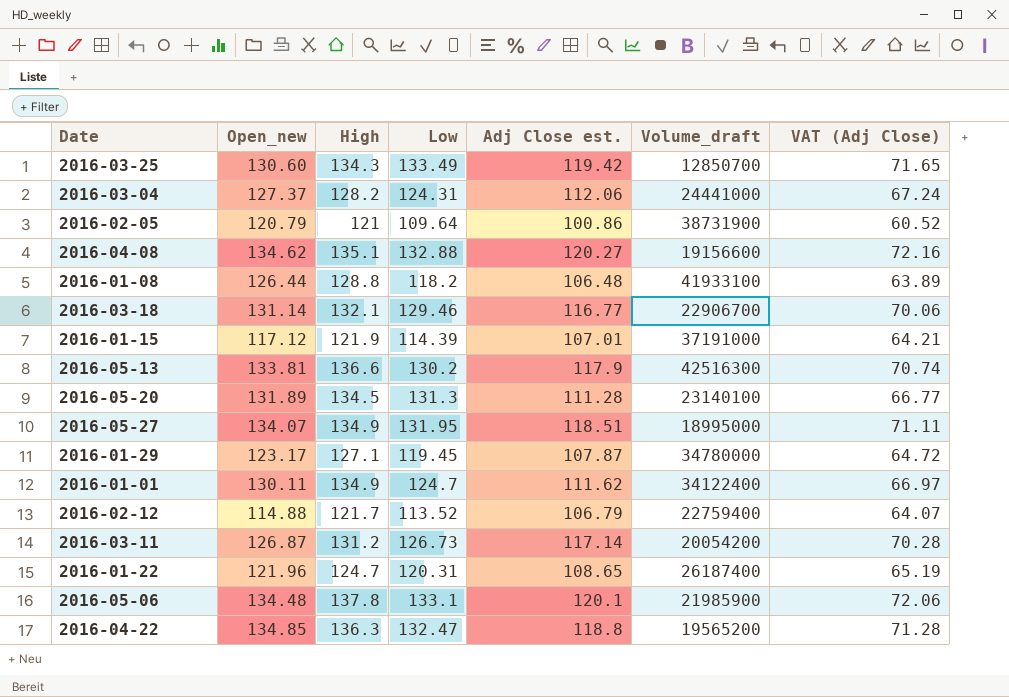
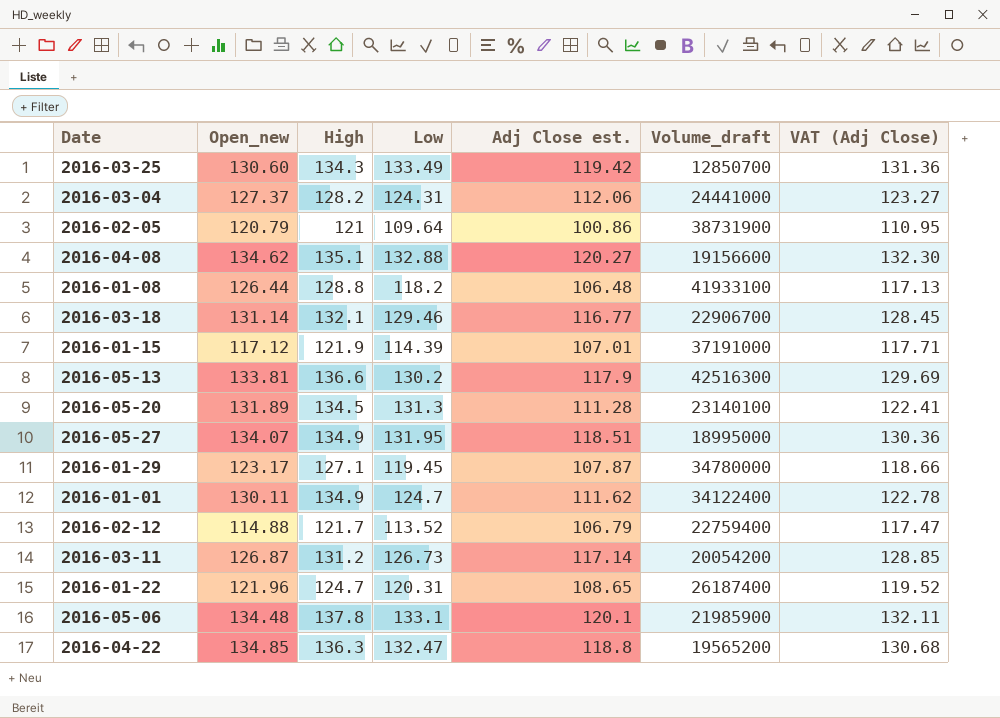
column VAT (Adj Close) | formula: [Adj Close est.] * 0.6 -> [Adj Close est.] * 1.1

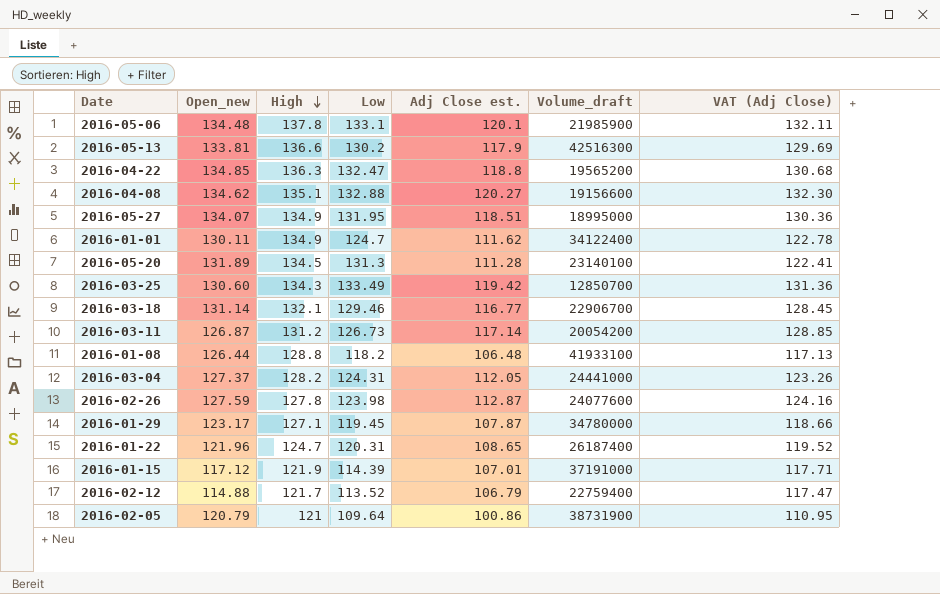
row order: none -> High descending
2016-03-04 | Adj Close est.: 112.06 -> 112.05
2016-03-04 | VAT (Adj Close): 123.27 -> 123.26
row 2016-02-26: none -> 127.59 | 127.8 | 123.98 | 112.87 | 24077600 | 124.16

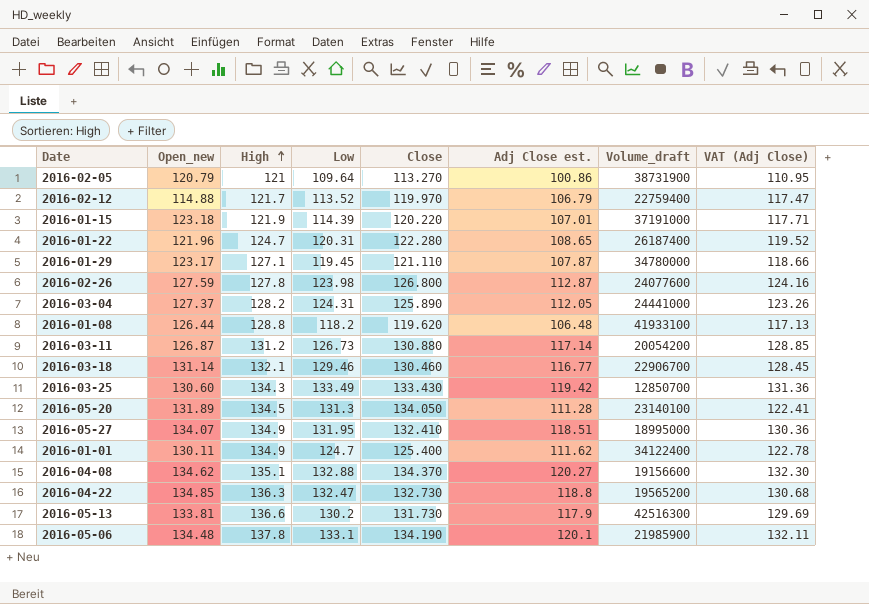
row order: High descending -> High ascending
column Close | position: none -> 5
2016-01-15 | Open_new: 117.12 -> 123.18

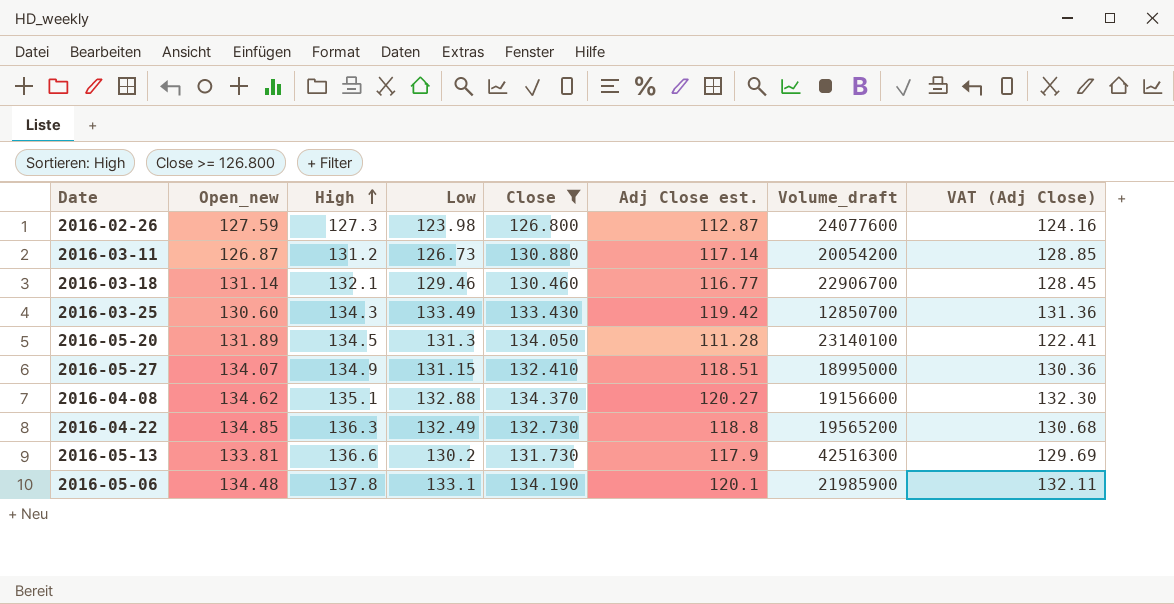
filter: none -> Close >= 126.800
2016-02-26 | High: 127.8 -> 127.3
2016-05-27 | Low: 131.95 -> 131.15
2016-04-22 | Low: 132.47 -> 132.49

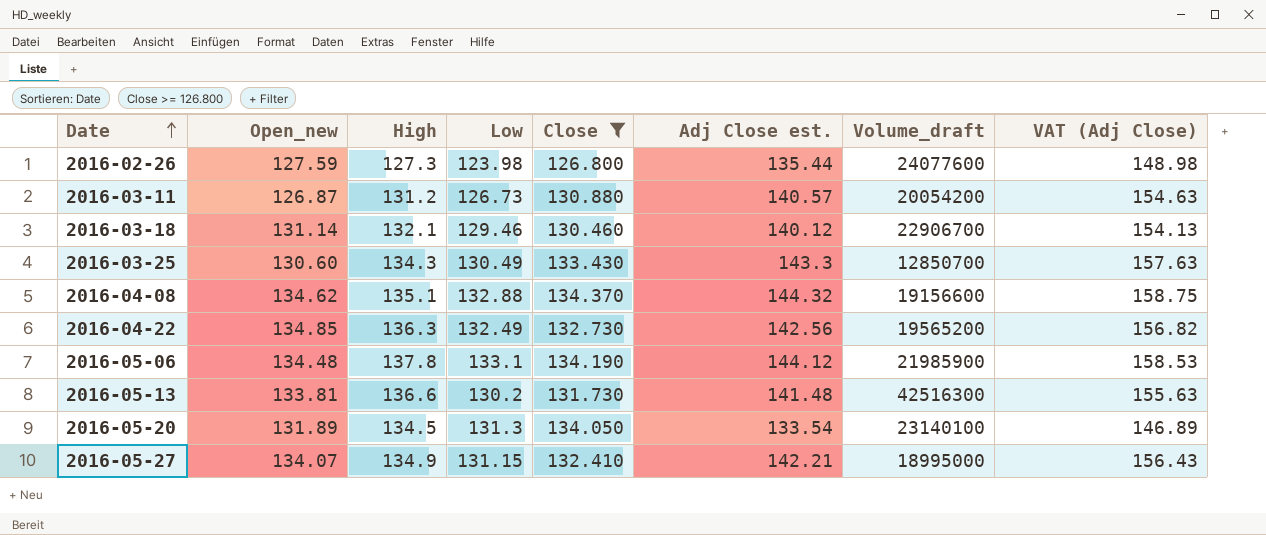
row order: High ascending -> Date ascending
2016-02-26 | Adj Close est.: 112.87 -> 135.44
2016-02-26 | VAT (Adj Close): 124.16 -> 148.98
2016-03-11 | Adj Close est.: 117.14 -> 140.57
2016-03-11 | VAT (Adj Close): 128.85 -> 154.63
2016-03-18 | Adj Close est.: 116.77 -> 140.12
2016-03-18 | VAT (Adj Close): 128.45 -> 154.13
2016-03-25 | Low: 133.49 -> 130.49
2016-03-25 | Adj Close est.: 119.42 -> 143.3
2016-03-25 | VAT (Adj Close): 131.36 -> 157.63
2016-04-08 | Adj Close est.: 120.27 -> 144.32
2016-04-08 | VAT (Adj Close): 132.30 -> 158.75
2016-04-22 | Adj Close est.: 118.8 -> 142.56
2016-04-22 | VAT (Adj Close): 130.68 -> 156.82
2016-05-06 | Adj Close est.: 120.1 -> 144.12
2016-05-06 | VAT (Adj Close): 132.11 -> 158.53
2016-05-13 | Adj Close est.: 117.9 -> 141.48
2016-05-13 | VAT (Adj Close): 129.69 -> 155.63
2016-05-20 | Adj Close est.: 111.28 -> 133.54
2016-05-20 | VAT (Adj Close): 122.41 -> 146.89
2016-05-27 | Adj Close est.: 118.51 -> 142.21
2016-05-27 | VAT (Adj Close): 130.36 -> 156.43

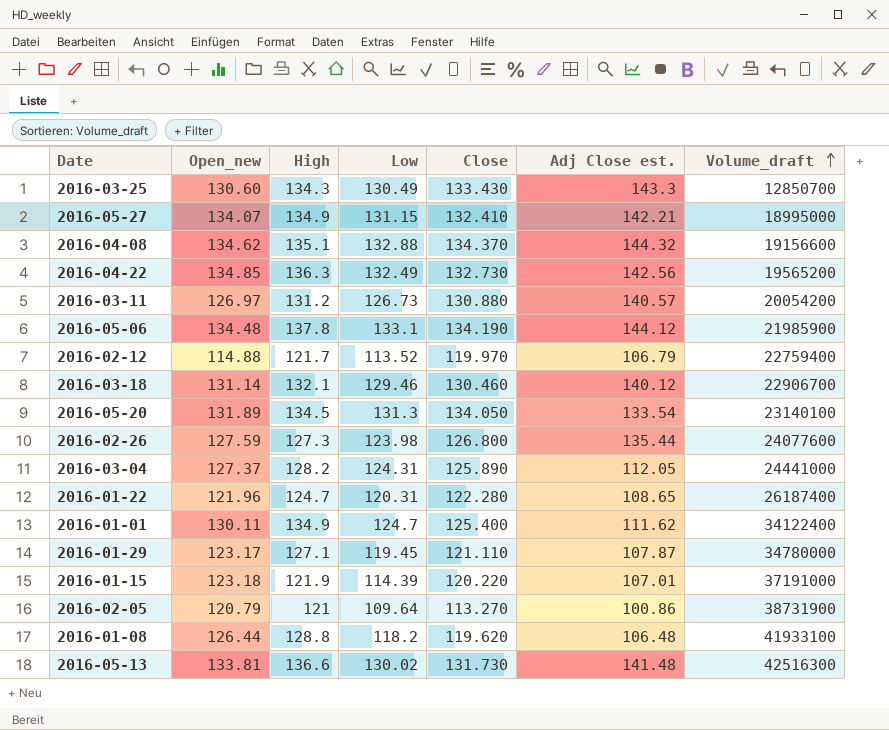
filter: Close >= 126.800 -> none
row order: Date ascending -> Volume_draft ascending
column VAT (Adj Close) | formula: [Adj Close est.] * 1.1 -> none
2016-03-11 | Open_new: 126.87 -> 126.97
2016-05-13 | Low: 130.2 -> 130.02

